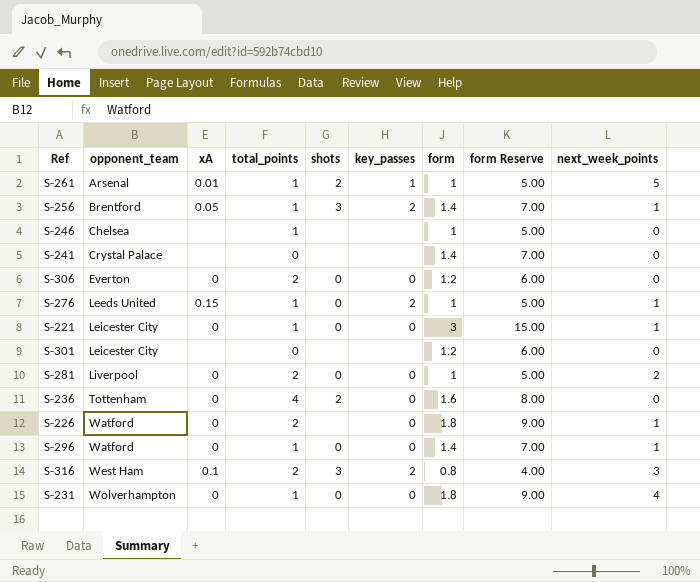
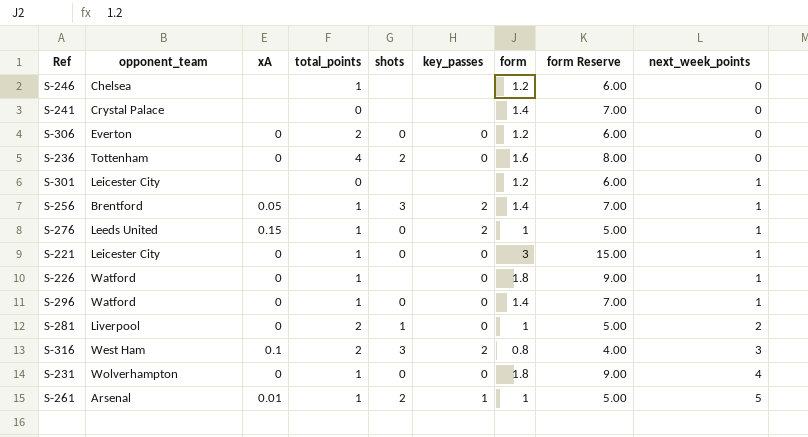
row order: opponent_team ascending -> next_week_points ascending
S-246 | form: 1 -> 1.2
S-246 | form Reserve: 5.00 -> 6.00
S-301 | next_week_points: 0 -> 1
S-226 | total_points: 2 -> 1
S-281 | shots: 0 -> 1

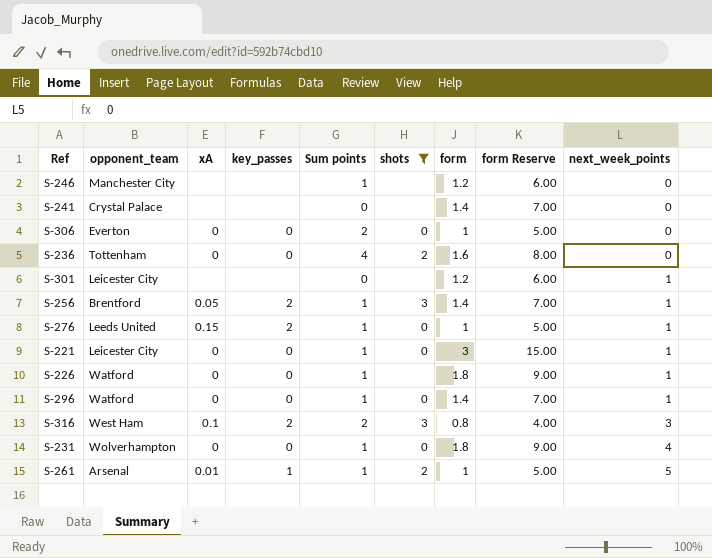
filter: none -> shots != 1
column key_passes | position: 6 -> 4
column name: total_points -> Sum points
S-246 | opponent_team: Chelsea -> Manchester City
S-306 | form: 1.2 -> 1
S-306 | form Reserve: 6.00 -> 5.00

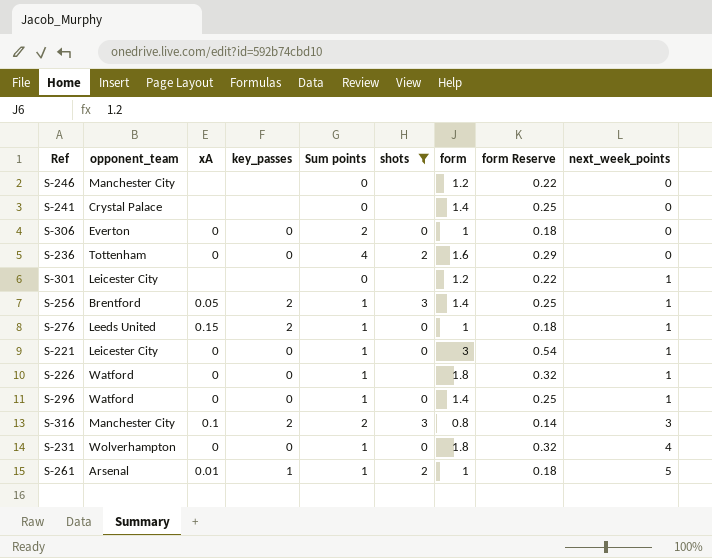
column form Reserve | formula: [form] * 5 -> [form] * 0.18
S-246 | Sum points: 1 -> 0
S-316 | opponent_team: West Ham -> Manchester City

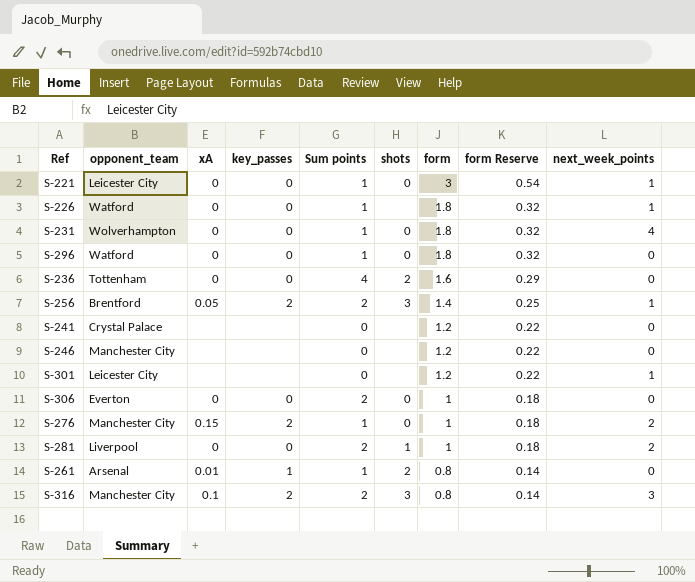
filter: shots != 1 -> none
row order: next_week_points ascending -> form descending
S-296 | form: 1.4 -> 1.8
S-296 | form Reserve: 0.25 -> 0.32
S-296 | next_week_points: 1 -> 0
S-256 | Sum points: 1 -> 2
S-241 | form: 1.4 -> 1.2
S-241 | form Reserve: 0.25 -> 0.22
S-276 | opponent_team: Leeds United -> Manchester City
S-276 | next_week_points: 1 -> 2
S-261 | form: 1 -> 0.8
S-261 | form Reserve: 0.18 -> 0.14
S-261 | next_week_points: 5 -> 0

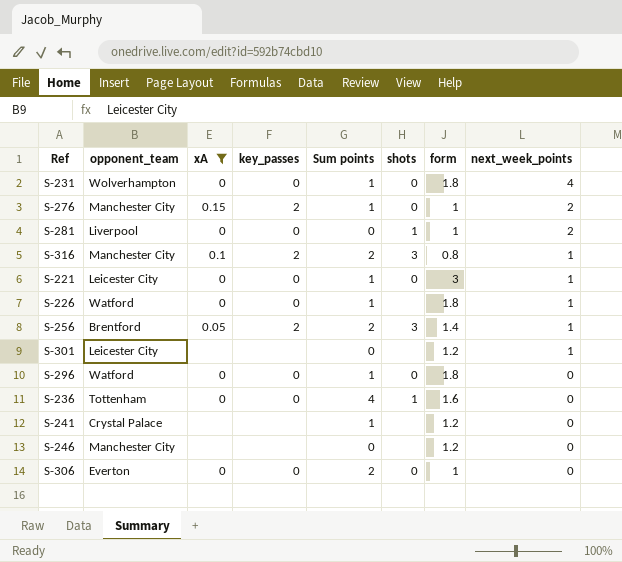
filter: none -> xA != 0.01
row order: form descending -> next_week_points descending
column form Reserve | formula: [form] * 0.18 -> none
S-281 | Sum points: 2 -> 0
S-316 | next_week_points: 3 -> 1
S-236 | shots: 2 -> 1
S-241 | Sum points: 0 -> 1

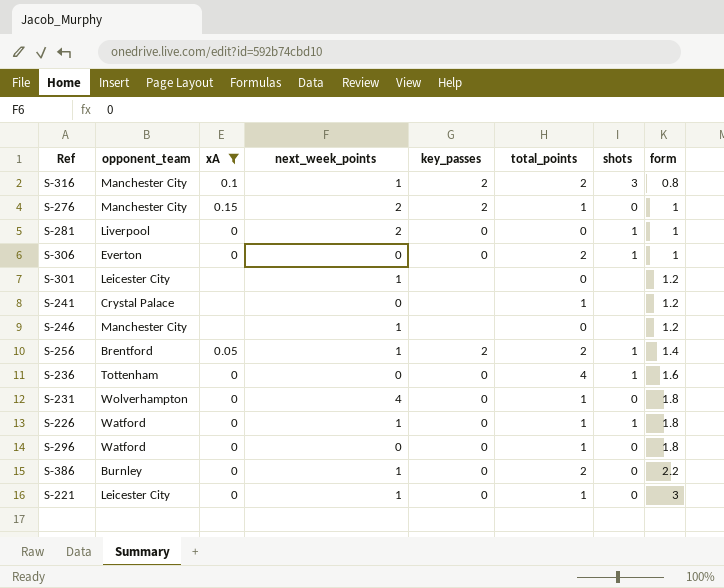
row order: next_week_points descending -> form ascending
column next_week_points | position: 8 -> 4
column name: Sum points -> total_points
S-306 | shots: 0 -> 1
S-246 | next_week_points: 0 -> 1
S-256 | shots: 3 -> 1
S-226 | shots: none -> 1
row S-386: none -> Burnley | 0 | 1 | 0 | 2 | 0 | 2.2

